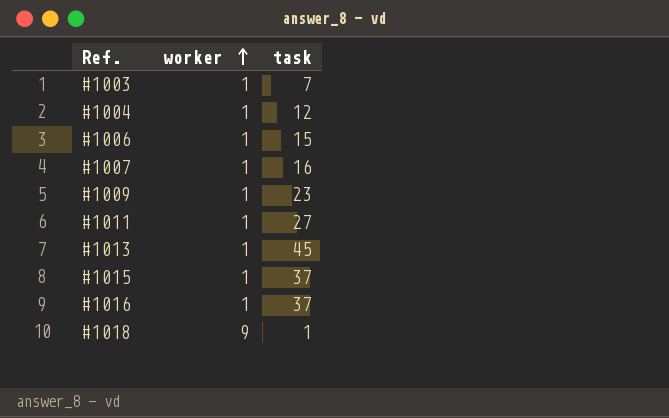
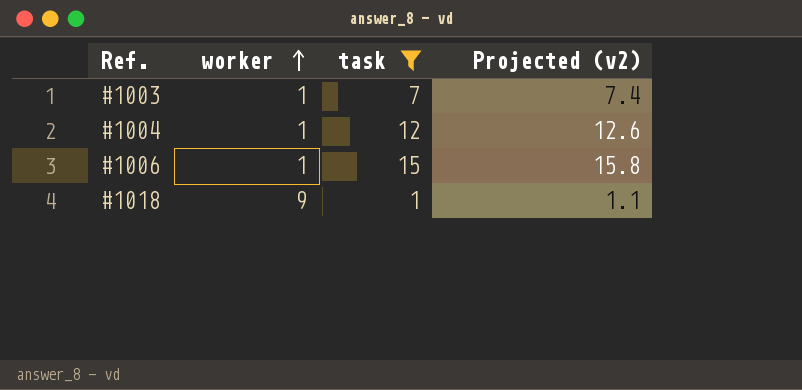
filter: none -> task <= 15
column Projected (v2) | formula: none -> [task] * 1.05

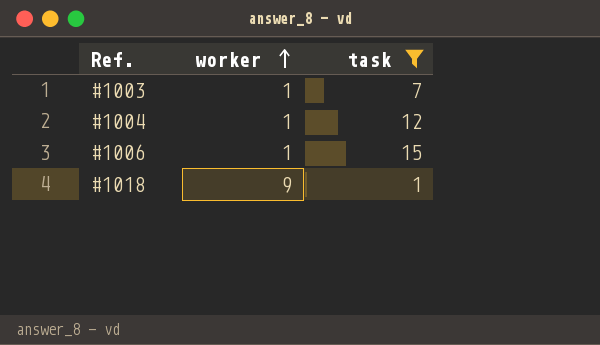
column Projected (v2) | formula: [task] * 1.05 -> none

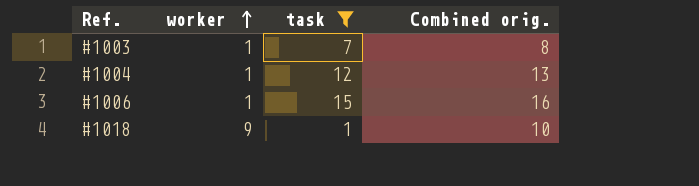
column Combined orig. | formula: none -> [worker] + [task]

